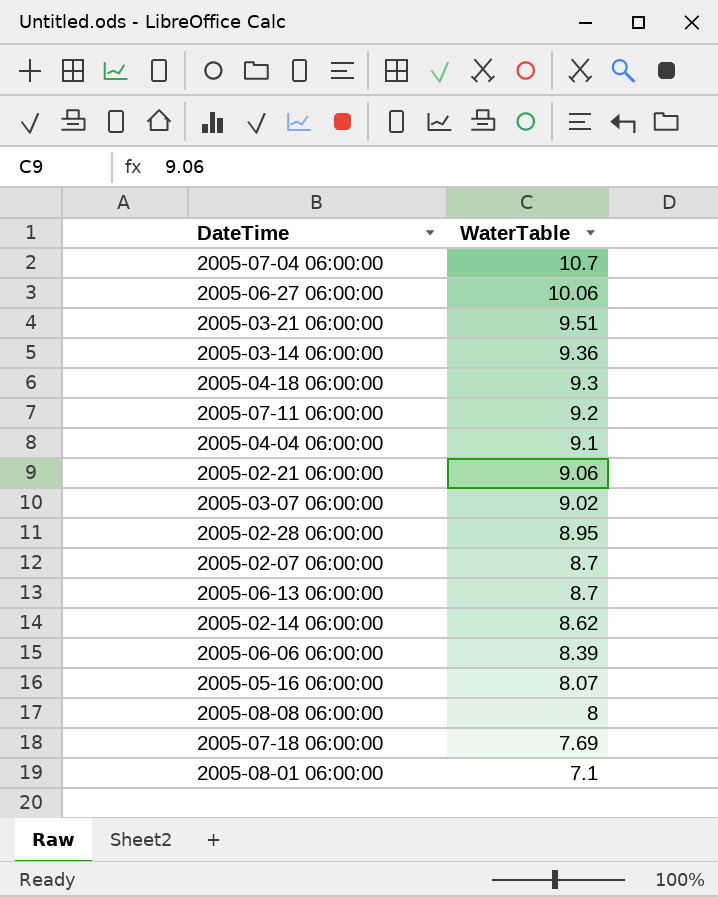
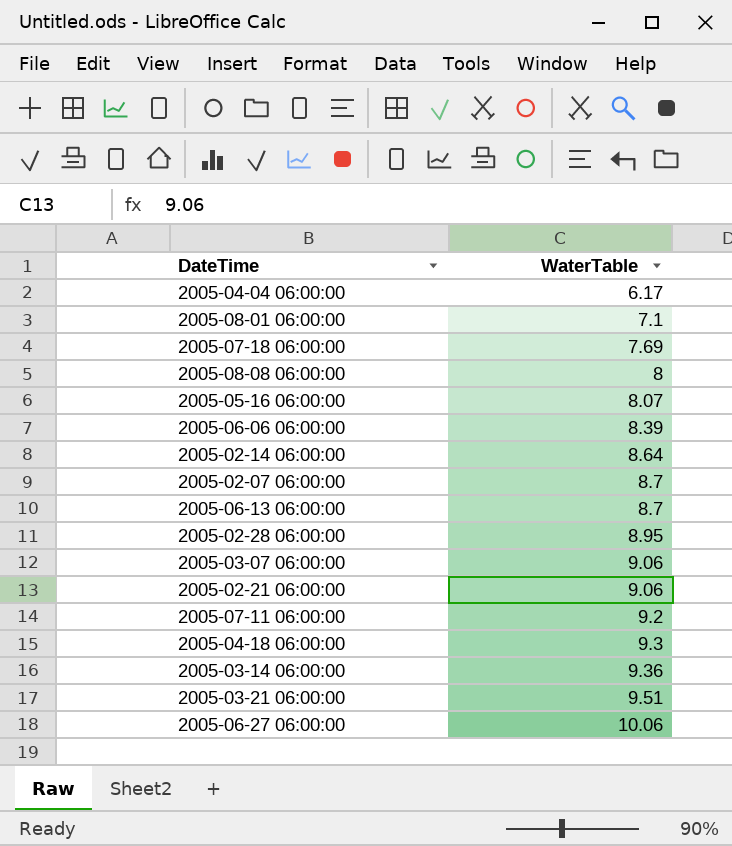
row order: WaterTable descending -> WaterTable ascending
row 2005-07-04 06:00:00: 10.7 -> none
2005-04-04 06:00:00 | WaterTable: 9.1 -> 6.17
2005-02-14 06:00:00 | WaterTable: 8.62 -> 8.64
2005-03-07 06:00:00 | WaterTable: 9.02 -> 9.06

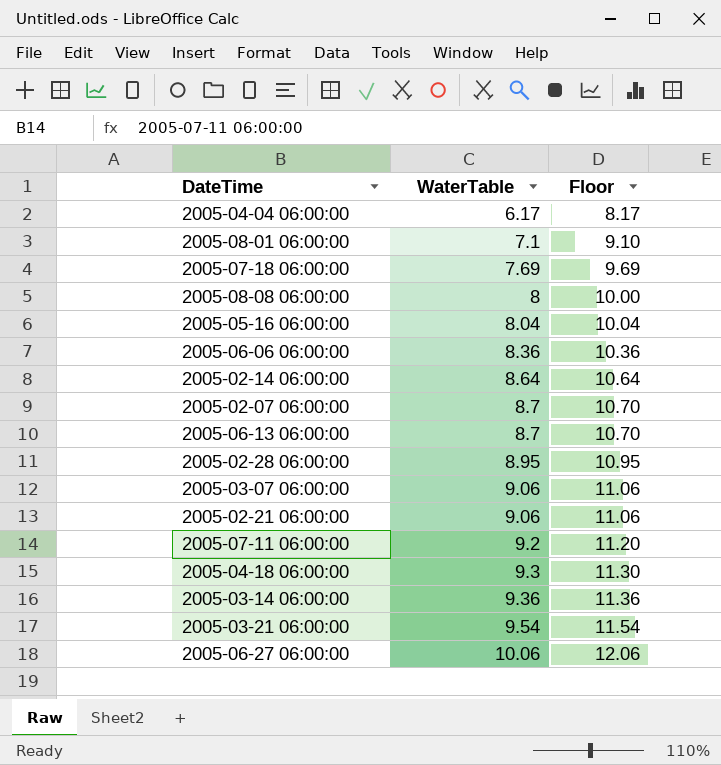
column Floor | formula: none -> [WaterTable] + 2
2005-05-16 06:00:00 | WaterTable: 8.07 -> 8.04
2005-06-06 06:00:00 | WaterTable: 8.39 -> 8.36
2005-03-21 06:00:00 | WaterTable: 9.51 -> 9.54

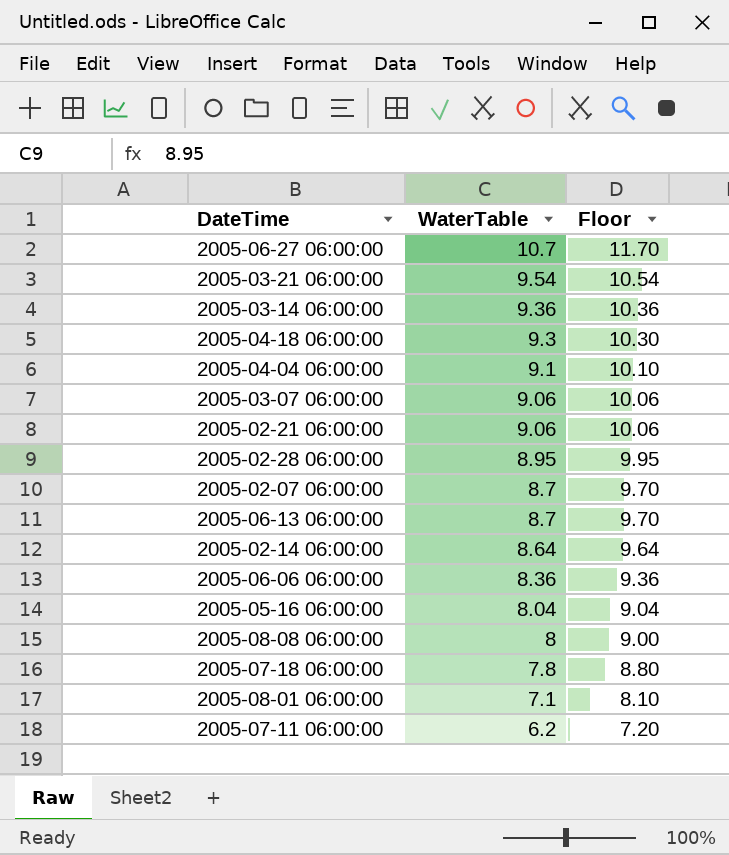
row order: WaterTable ascending -> WaterTable descending
column Floor | formula: [WaterTable] + 2 -> [WaterTable] + 1
2005-06-27 06:00:00 | WaterTable: 10.06 -> 10.7
2005-04-04 06:00:00 | WaterTable: 6.17 -> 9.1
2005-07-18 06:00:00 | WaterTable: 7.69 -> 7.8
2005-07-11 06:00:00 | WaterTable: 9.2 -> 6.2

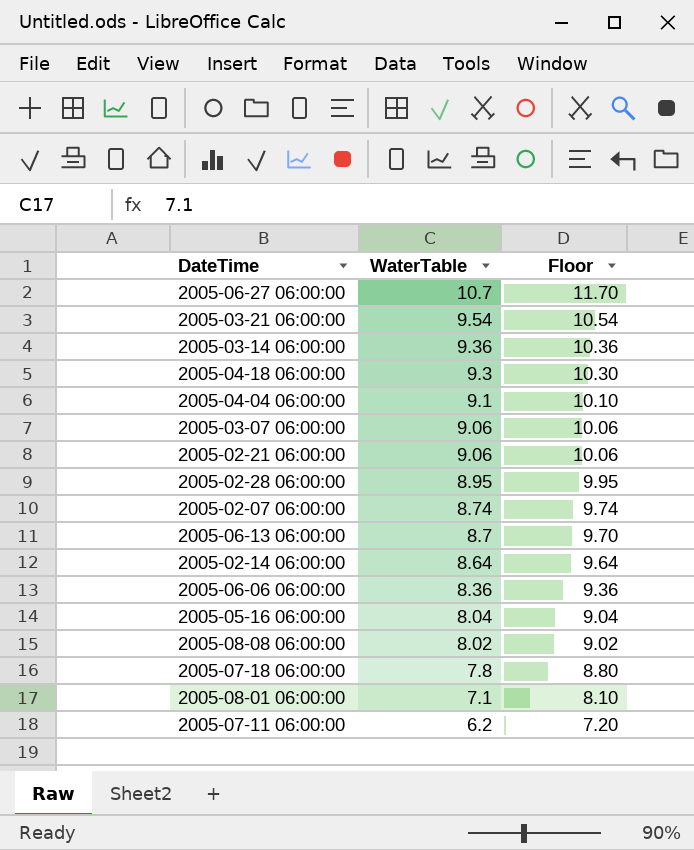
2005-02-07 06:00:00 | WaterTable: 8.7 -> 8.74
2005-02-07 06:00:00 | Floor: 9.70 -> 9.74
2005-08-08 06:00:00 | WaterTable: 8 -> 8.02
2005-08-08 06:00:00 | Floor: 9.00 -> 9.02

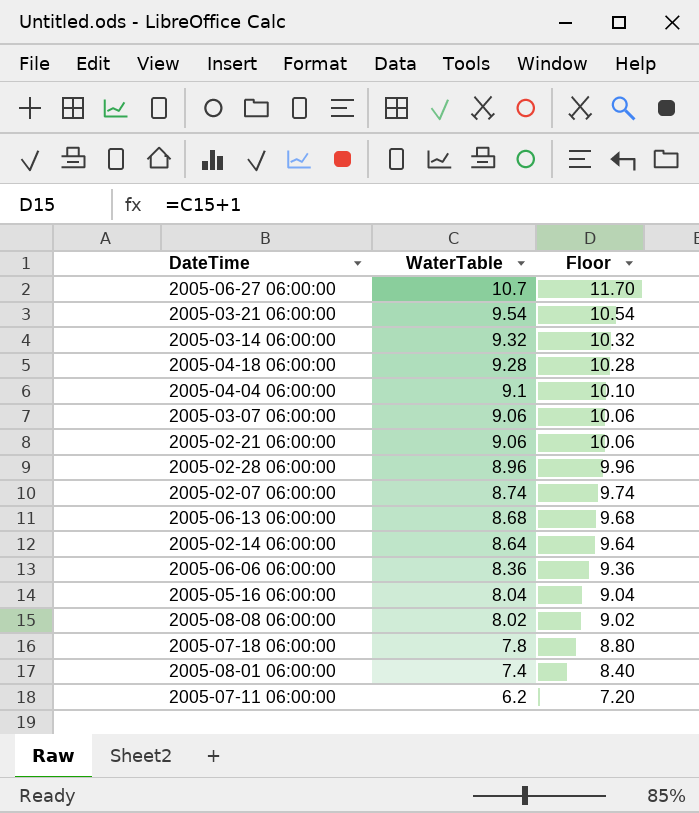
2005-03-14 06:00:00 | WaterTable: 9.36 -> 9.32
2005-03-14 06:00:00 | Floor: 10.36 -> 10.32
2005-04-18 06:00:00 | WaterTable: 9.3 -> 9.28
2005-04-18 06:00:00 | Floor: 10.30 -> 10.28
2005-02-28 06:00:00 | WaterTable: 8.95 -> 8.96
2005-02-28 06:00:00 | Floor: 9.95 -> 9.96
2005-06-13 06:00:00 | WaterTable: 8.7 -> 8.68
2005-06-13 06:00:00 | Floor: 9.70 -> 9.68
2005-08-01 06:00:00 | WaterTable: 7.1 -> 7.4
2005-08-01 06:00:00 | Floor: 8.10 -> 8.40

